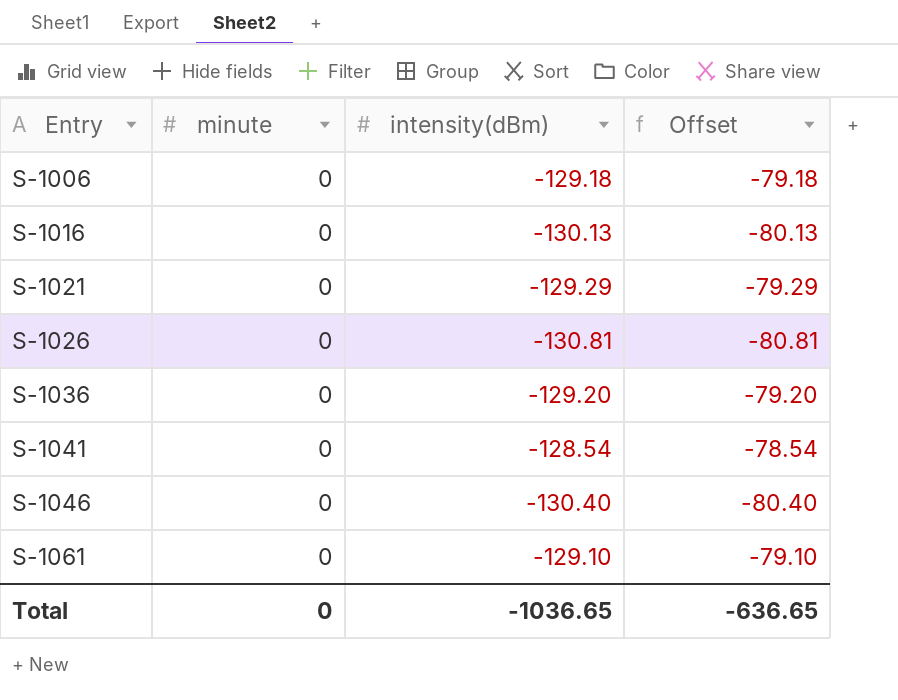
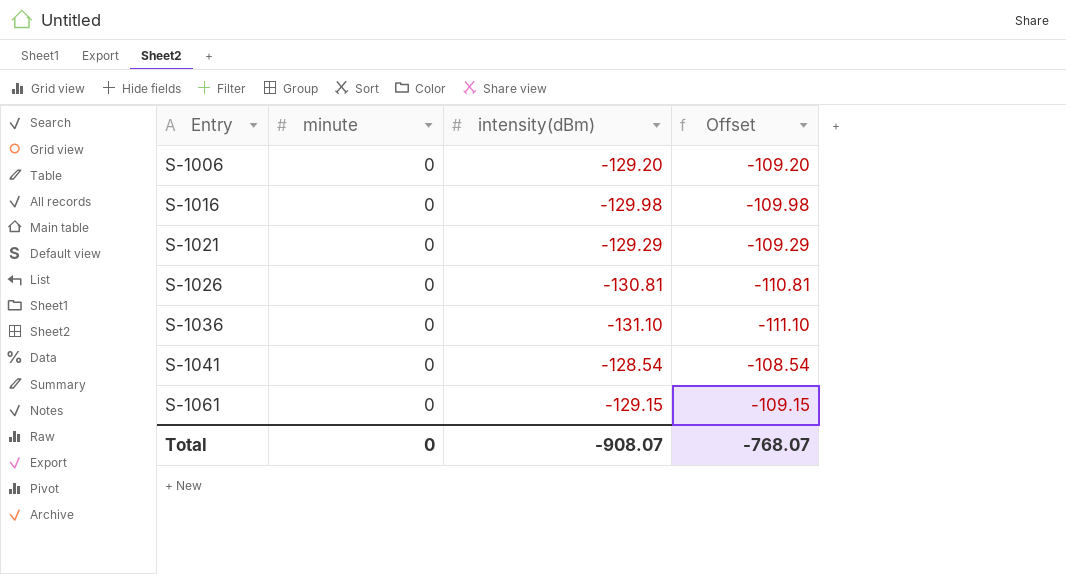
column Offset | formula: [intensity(dBm)] + 50 -> [intensity(dBm)] + 20
row S-1046: 0 | -130.40 | -80.40 -> none
S-1006 | intensity(dBm): -129.18 -> -129.20
S-1016 | intensity(dBm): -130.13 -> -129.98
S-1036 | intensity(dBm): -129.20 -> -131.10
S-1061 | intensity(dBm): -129.10 -> -129.15
Total | intensity(dBm): -1036.65 -> -908.07
Total | Offset: -636.65 -> -768.07

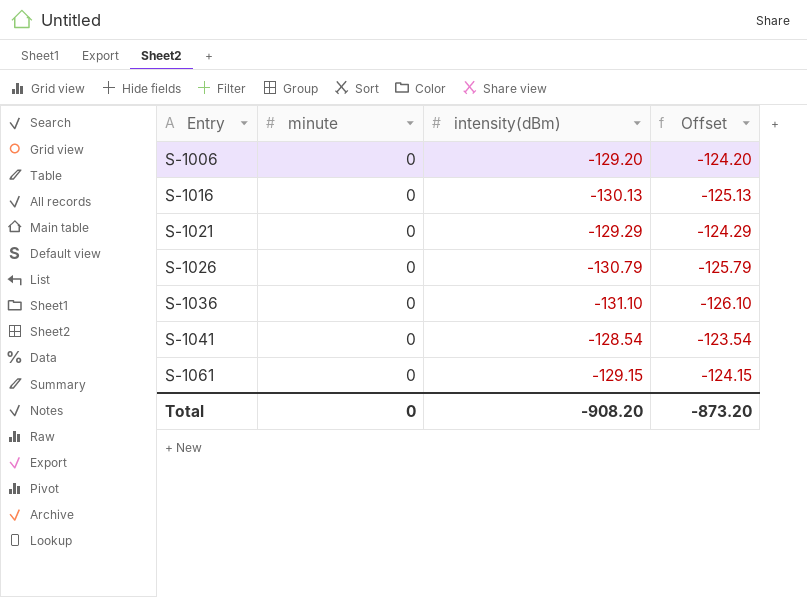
column Offset | formula: [intensity(dBm)] + 20 -> [intensity(dBm)] + 5
S-1016 | intensity(dBm): -129.98 -> -130.13
S-1026 | intensity(dBm): -130.81 -> -130.79
Total | intensity(dBm): -908.07 -> -908.20
Total | Offset: -768.07 -> -873.20

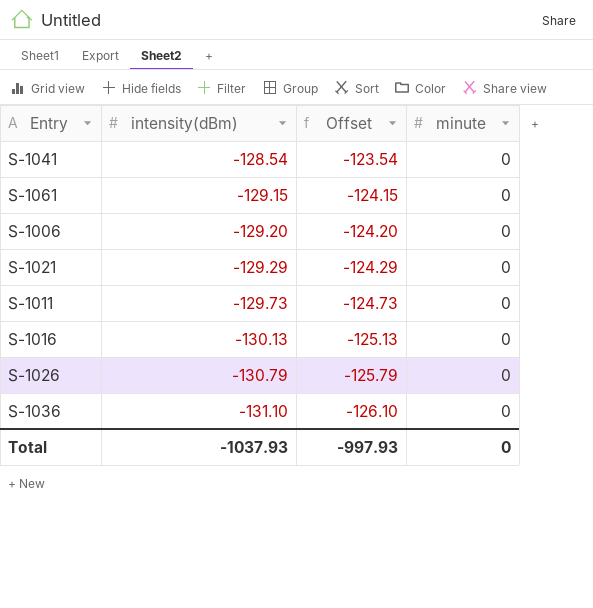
row order: Entry ascending -> intensity(dBm) descending
column minute | position: 2 -> 4
row S-1011: none -> -129.73 | -124.73 | 0
Total | intensity(dBm): -908.20 -> -1037.93
Total | Offset: -873.20 -> -997.93

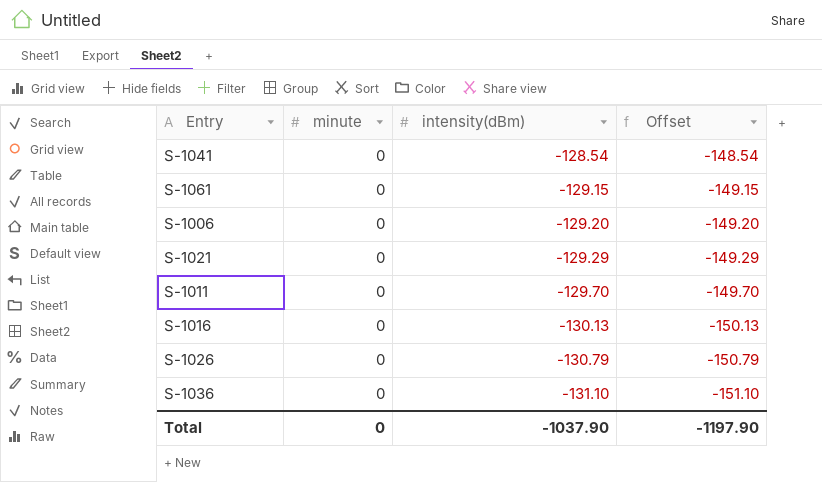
column minute | position: 4 -> 2
column Offset | formula: [intensity(dBm)] + 5 -> [intensity(dBm)] - 20
S-1011 | intensity(dBm): -129.73 -> -129.70
Total | intensity(dBm): -1037.93 -> -1037.90
Total | Offset: -997.93 -> -1197.90

